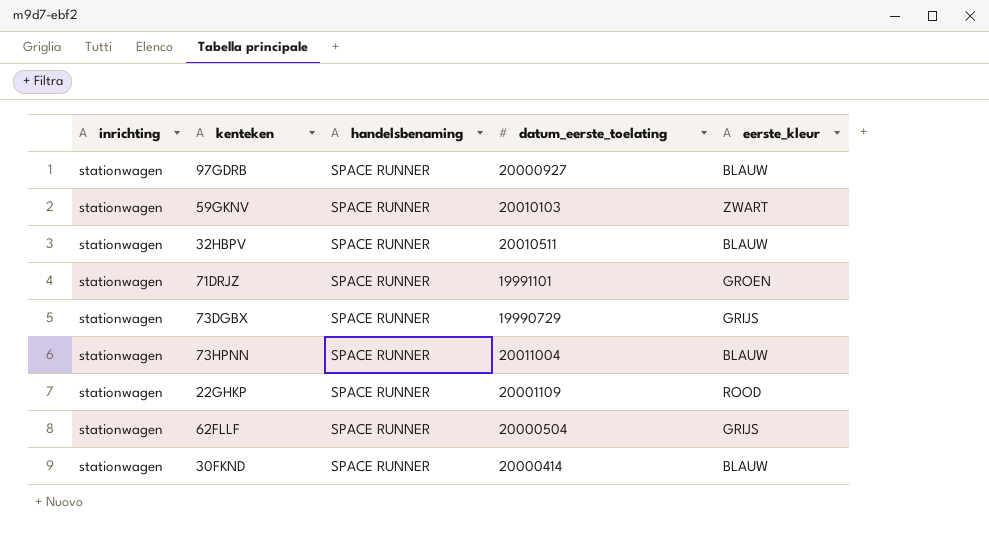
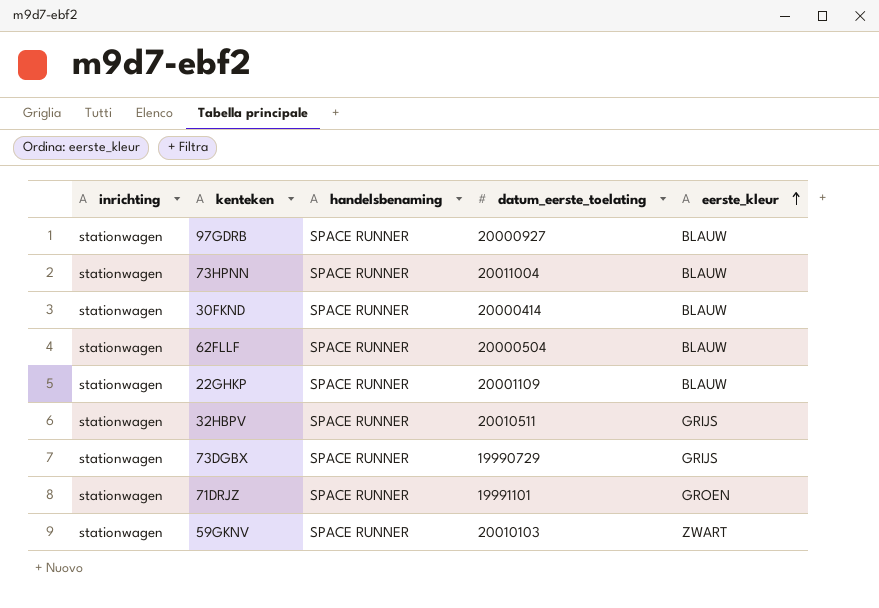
row order: none -> eerste_kleur ascending
62FLLF | eerste_kleur: GRIJS -> BLAUW
22GHKP | eerste_kleur: ROOD -> BLAUW
32HBPV | eerste_kleur: BLAUW -> GRIJS

